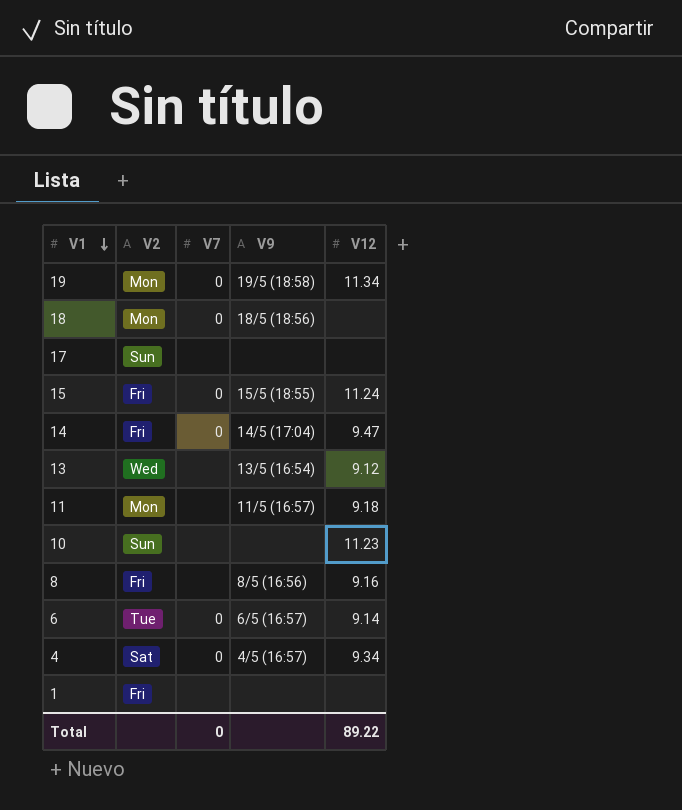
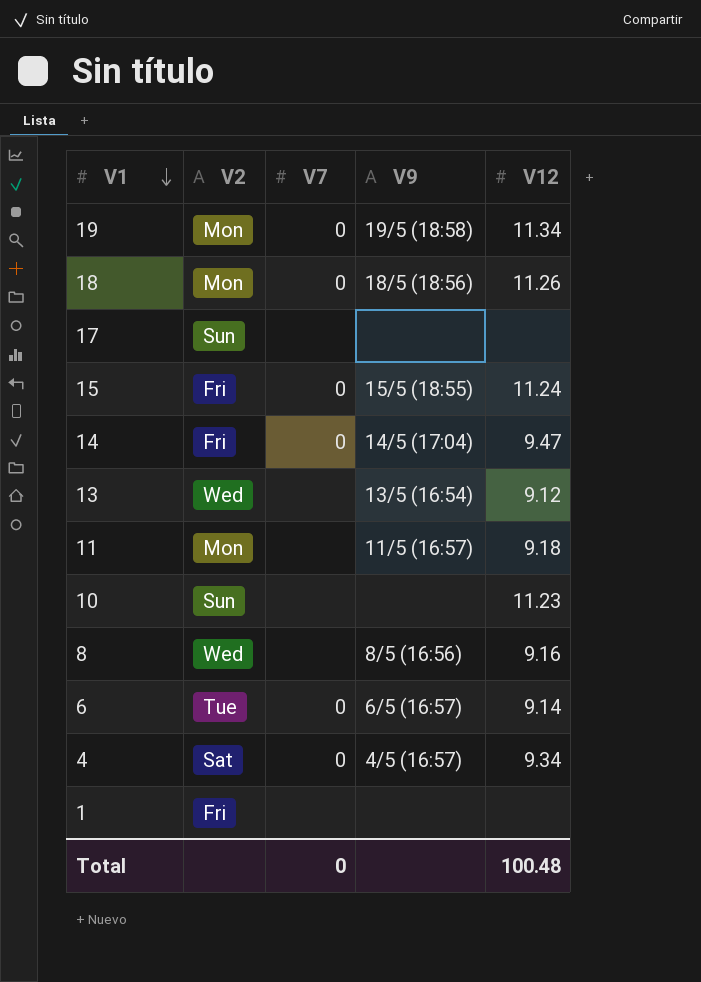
18 | V12: none -> 11.26
8 | V2: Fri -> Wed
Total | V12: 89.22 -> 100.48

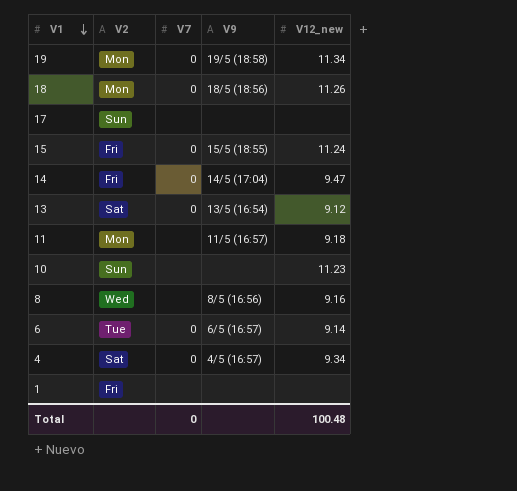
column name: V12 -> V12_new
13 | V2: Wed -> Sat
13 | V7: none -> 0

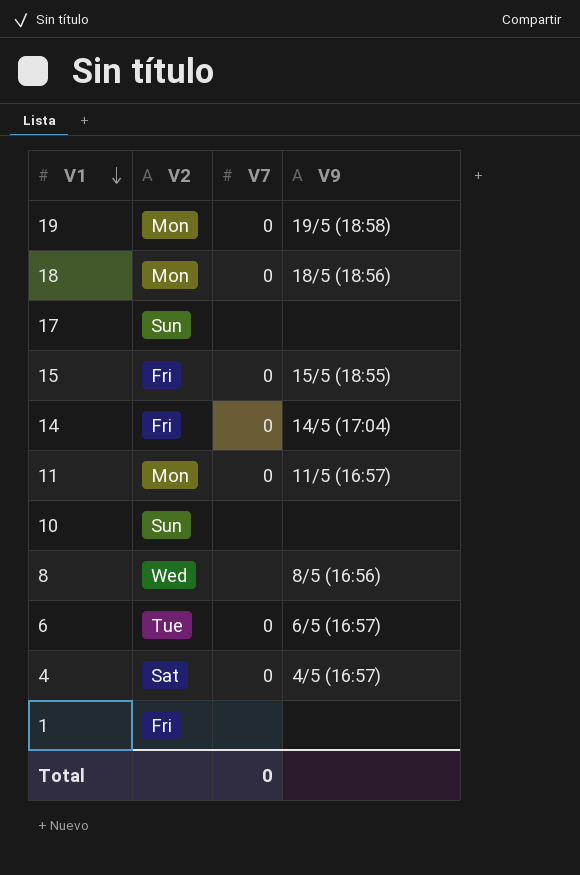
column V12_new | position: 5 -> none
row 13: Sat | 0 | 13/5 (16:54) | 9.12 -> none
11 | V7: none -> 0

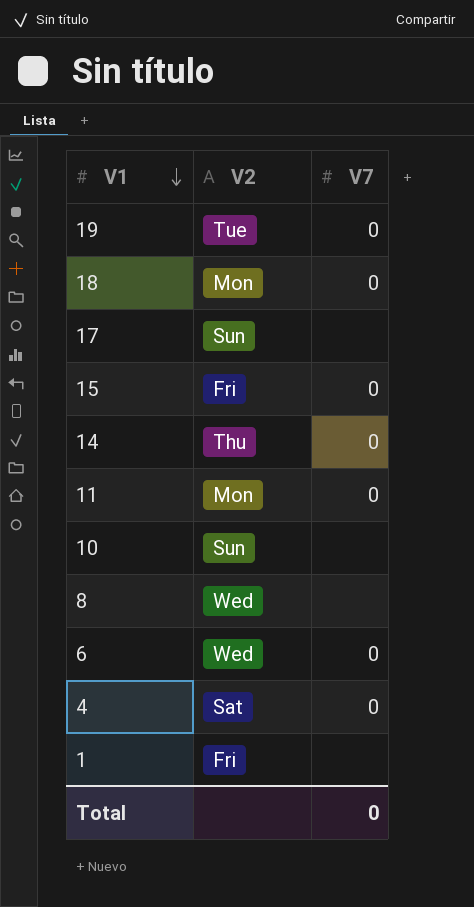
column V9 | position: 4 -> none
19 | V2: Mon -> Tue
14 | V2: Fri -> Thu
6 | V2: Tue -> Wed

